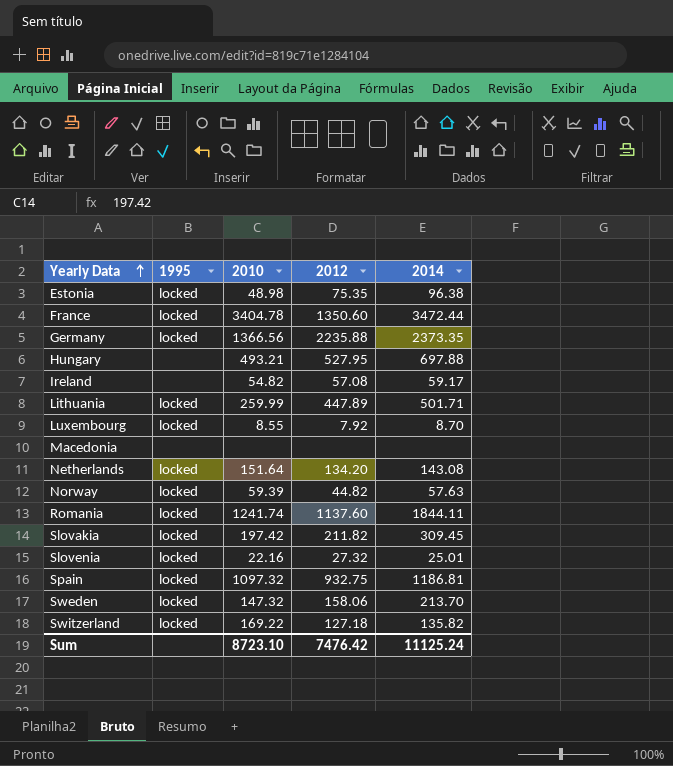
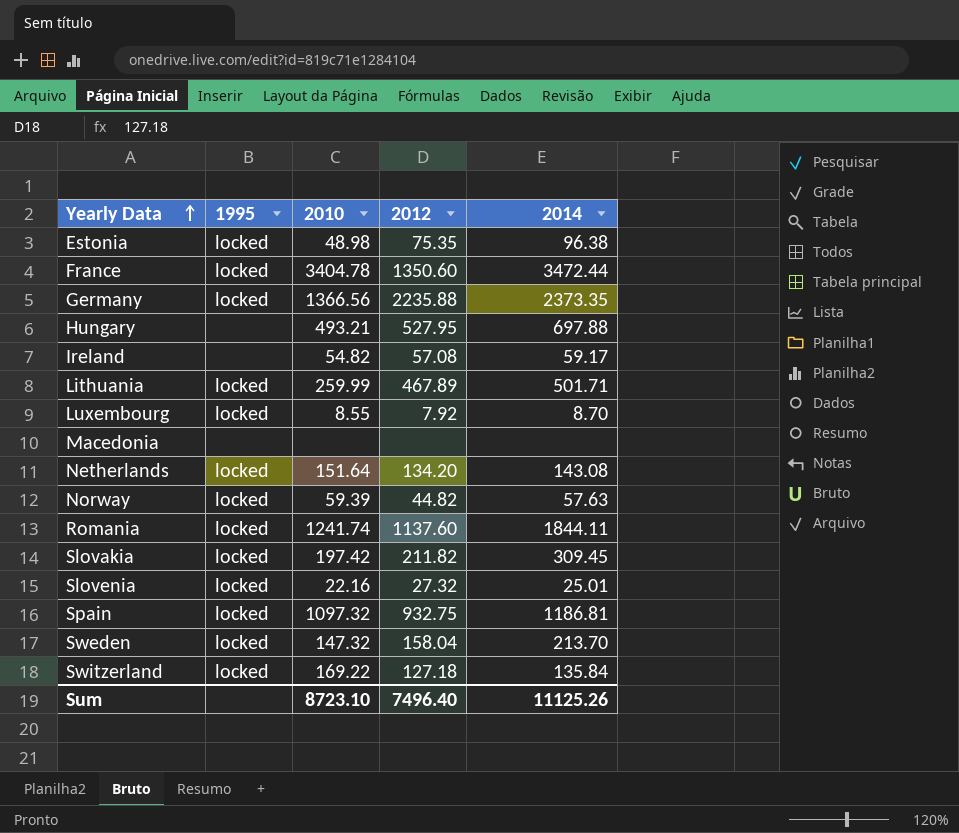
Lithuania | 2012: 447.89 -> 467.89
Sweden | 2012: 158.06 -> 158.04
Switzerland | 2014: 135.82 -> 135.84
Sum | 2012: 7476.42 -> 7496.40
Sum | 2014: 11125.24 -> 11125.26

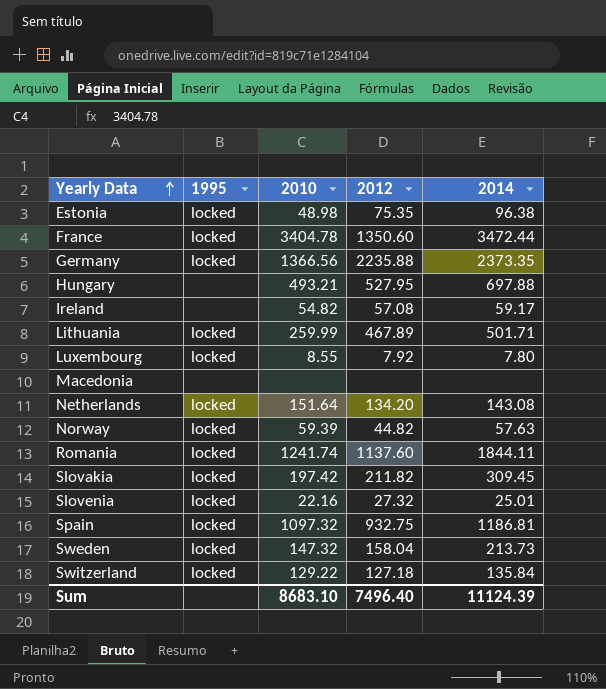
Luxembourg | 2014: 8.70 -> 7.80
Sweden | 2014: 213.70 -> 213.73
Switzerland | 2010: 169.22 -> 129.22
Sum | 2010: 8723.10 -> 8683.10
Sum | 2014: 11125.26 -> 11124.39

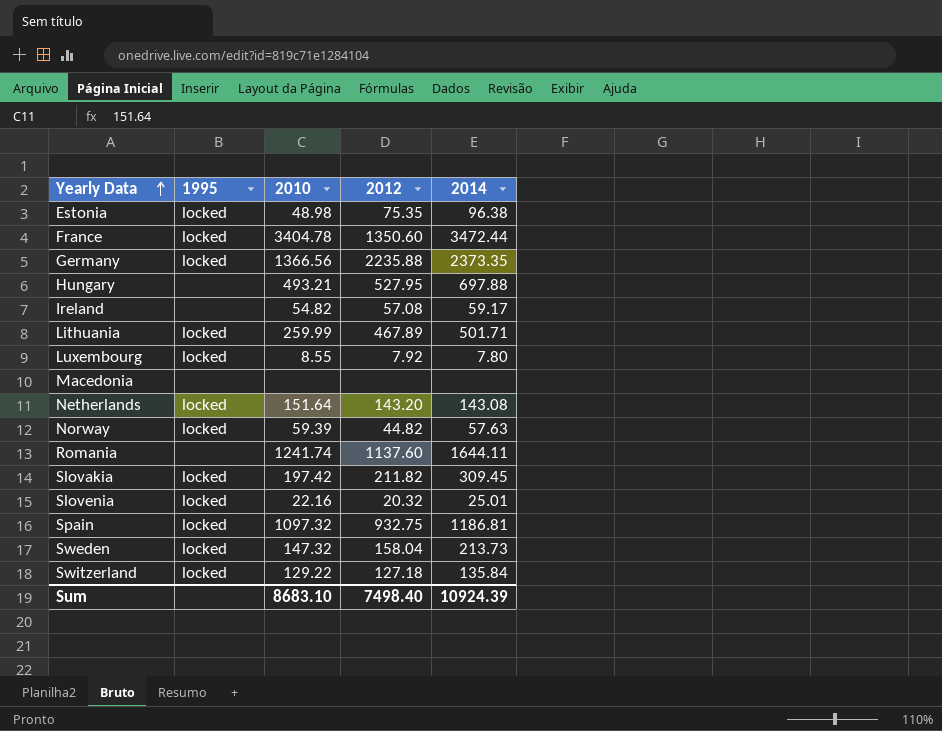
Netherlands | 2012: 134.20 -> 143.20
Romania | 1995: locked -> none
Romania | 2014: 1844.11 -> 1644.11
Slovenia | 2012: 27.32 -> 20.32
Sum | 2012: 7496.40 -> 7498.40
Sum | 2014: 11124.39 -> 10924.39

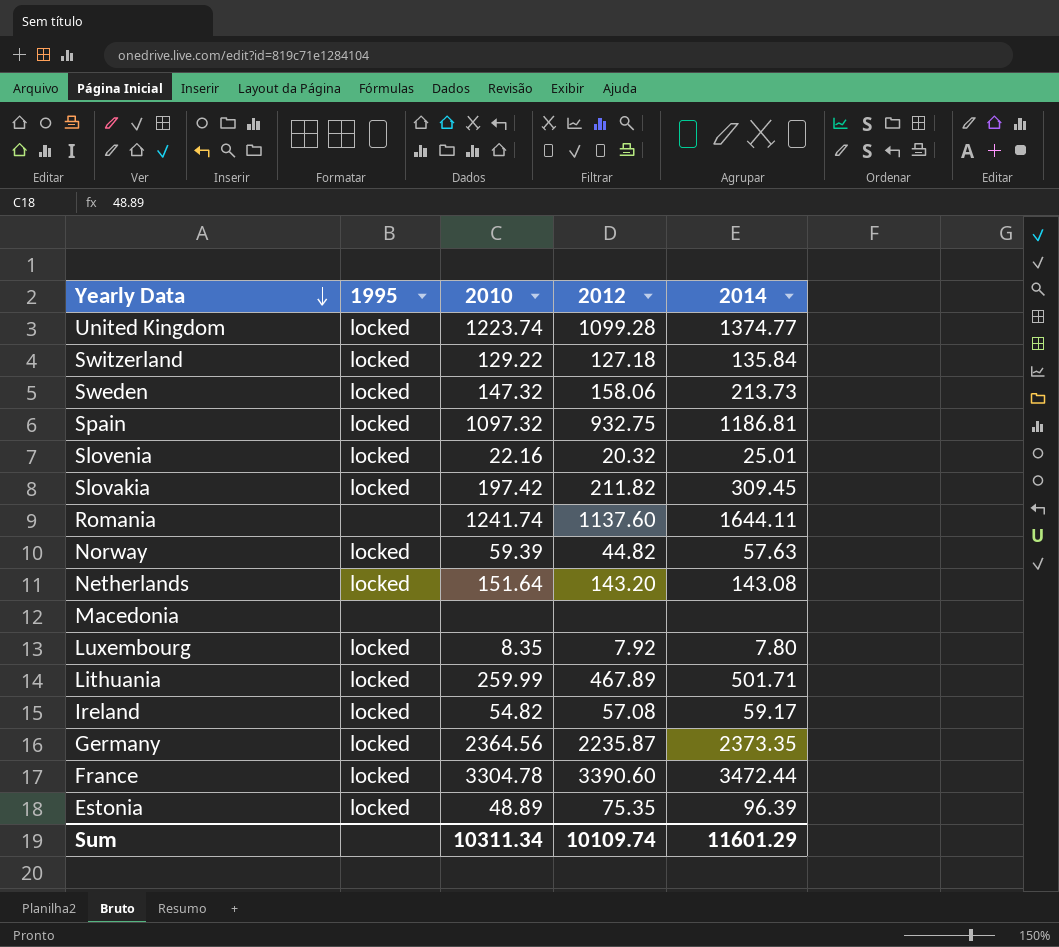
row order: Yearly Data ascending -> Yearly Data descending
row Hungary: none | 493.21 | 527.95 | 697.88 -> none
row United Kingdom: none -> locked | 1223.74 | 1099.28 | 1374.77
Sweden | 2012: 158.04 -> 158.06
Luxembourg | 2010: 8.55 -> 8.35
Ireland | 1995: none -> locked
Germany | 2010: 1366.56 -> 2364.56
Germany | 2012: 2235.88 -> 2235.87
France | 2010: 3404.78 -> 3304.78
France | 2012: 1350.60 -> 3390.60
Estonia | 2010: 48.98 -> 48.89
Estonia | 2014: 96.38 -> 96.39
Sum | 2010: 8683.10 -> 10311.34
Sum | 2012: 7498.40 -> 10109.74
Sum | 2014: 10924.39 -> 11601.29

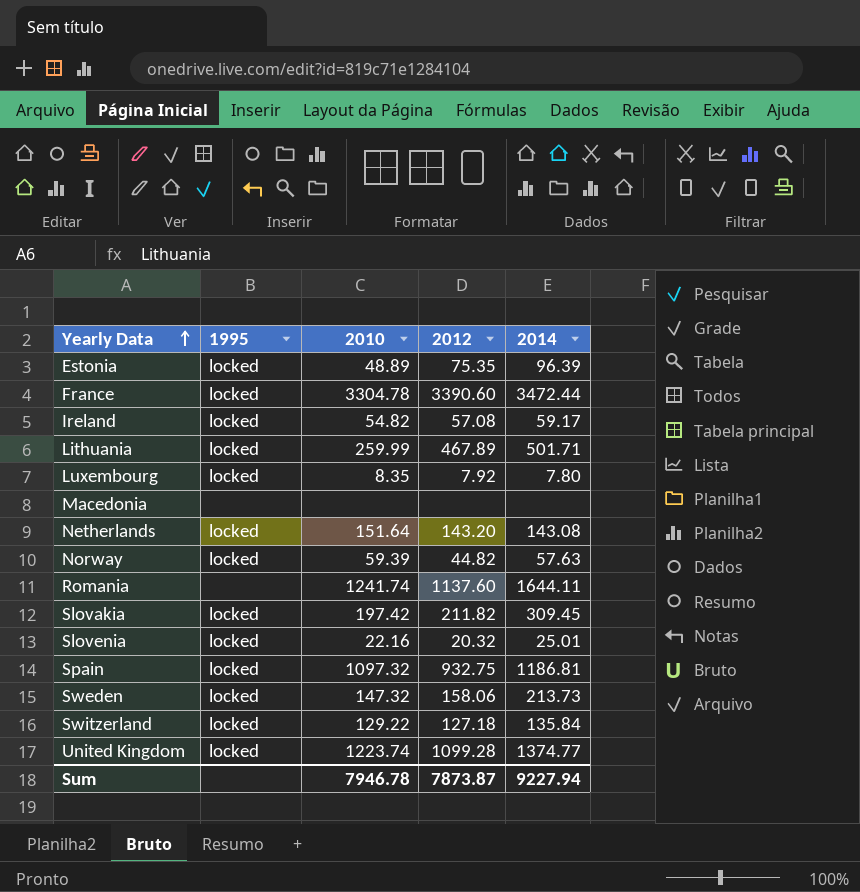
row order: Yearly Data descending -> Yearly Data ascending
row Germany: locked | 2364.56 | 2235.87 | 2373.35 -> none
Sum | 2010: 10311.34 -> 7946.78
Sum | 2012: 10109.74 -> 7873.87
Sum | 2014: 11601.29 -> 9227.94

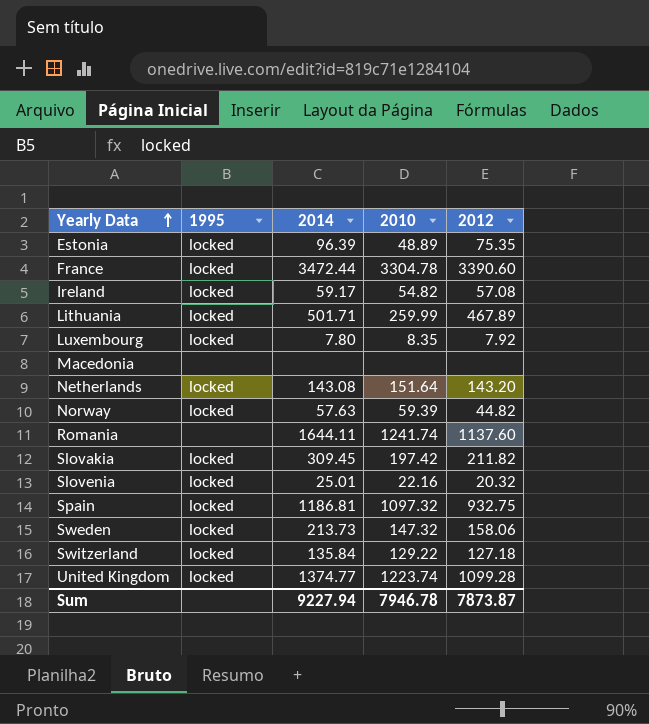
column 2014 | position: 5 -> 3

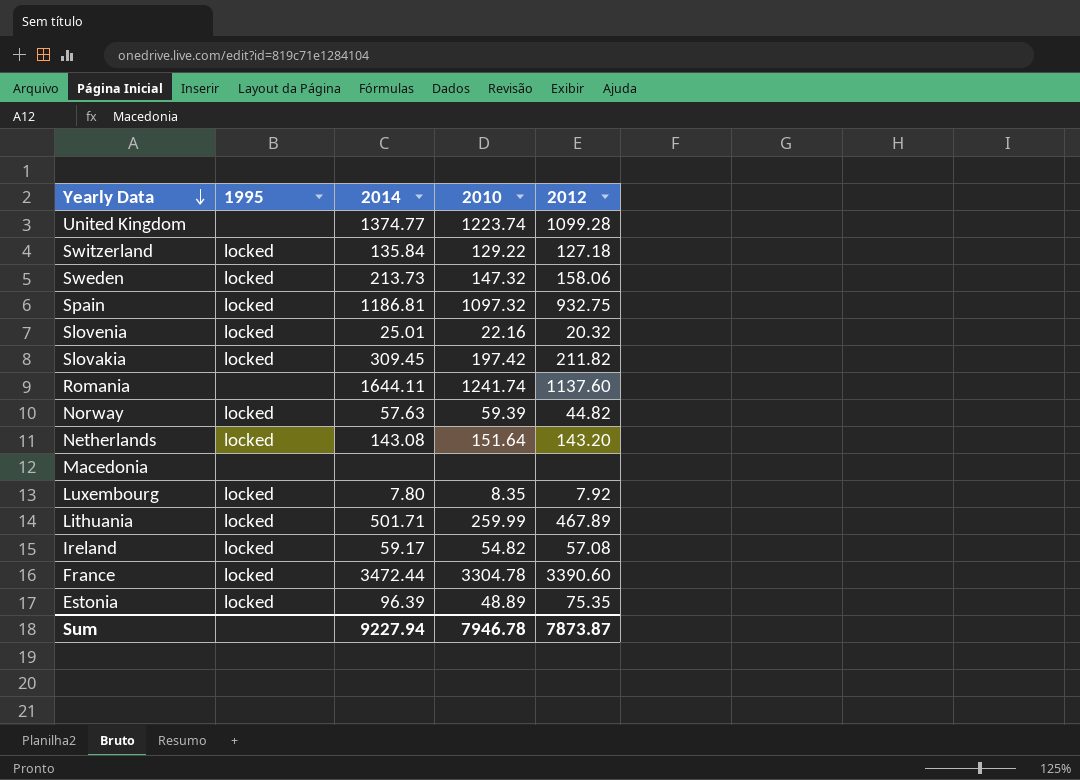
row order: Yearly Data ascending -> Yearly Data descending
United Kingdom | 1995: locked -> none

